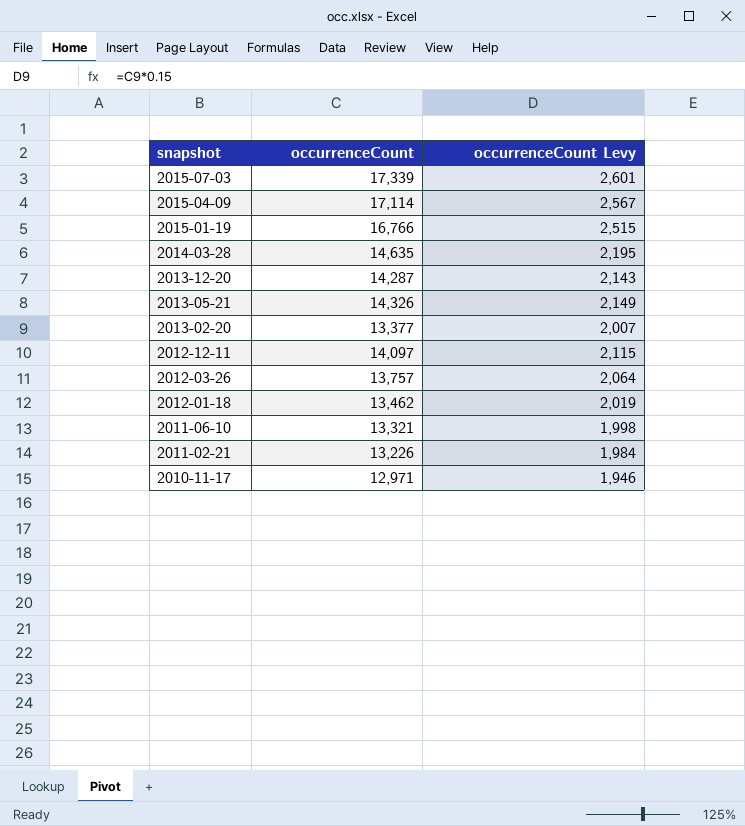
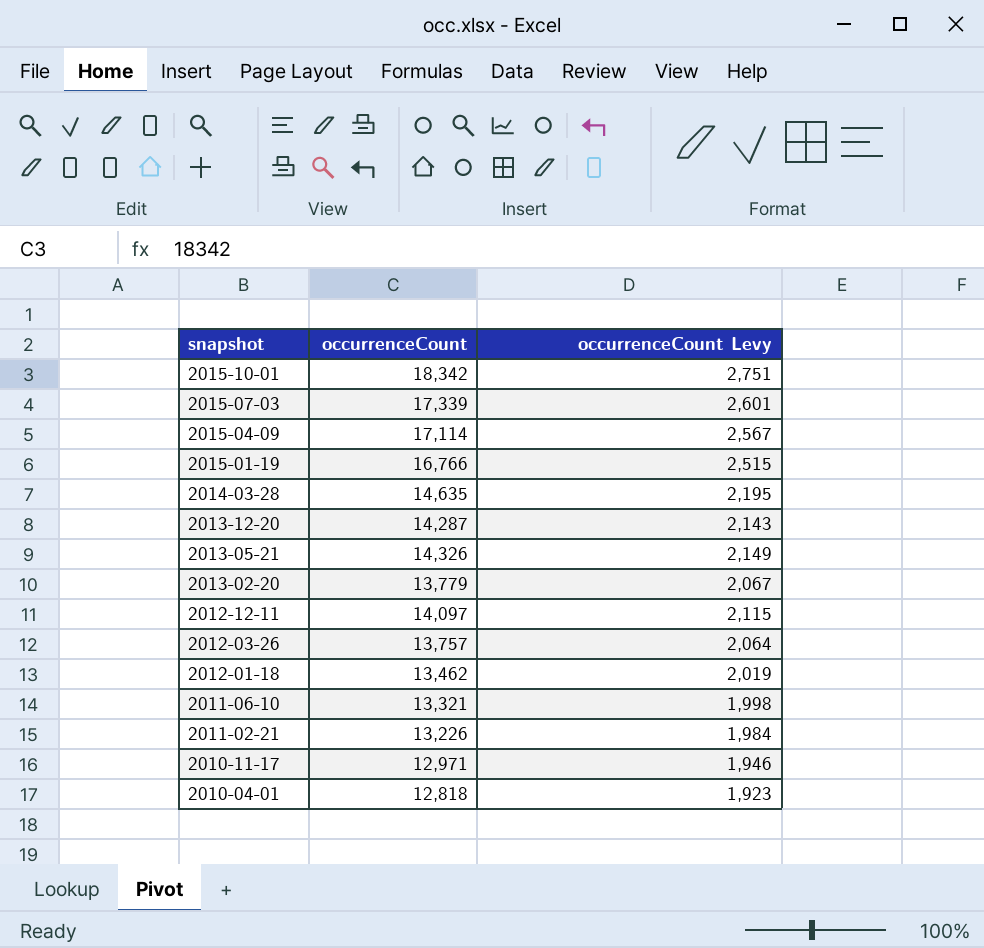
row 2015-10-01: none -> 18,342 | 2,751
2013-02-20 | occurrenceCount: 13,377 -> 13,779
2013-02-20 | occurrenceCount Levy: 2,007 -> 2,067
row 2010-04-01: none -> 12,818 | 1,923

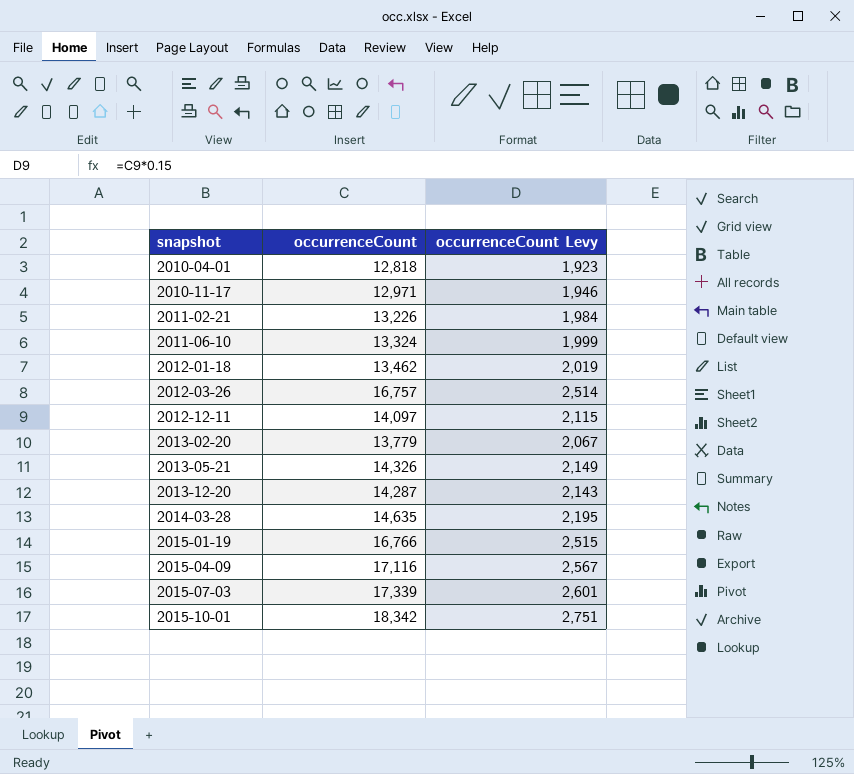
row order: snapshot descending -> snapshot ascending
2011-06-10 | occurrenceCount: 13,321 -> 13,324
2011-06-10 | occurrenceCount Levy: 1,998 -> 1,999
2012-03-26 | occurrenceCount: 13,757 -> 16,757
2012-03-26 | occurrenceCount Levy: 2,064 -> 2,514
2015-04-09 | occurrenceCount: 17,114 -> 17,116

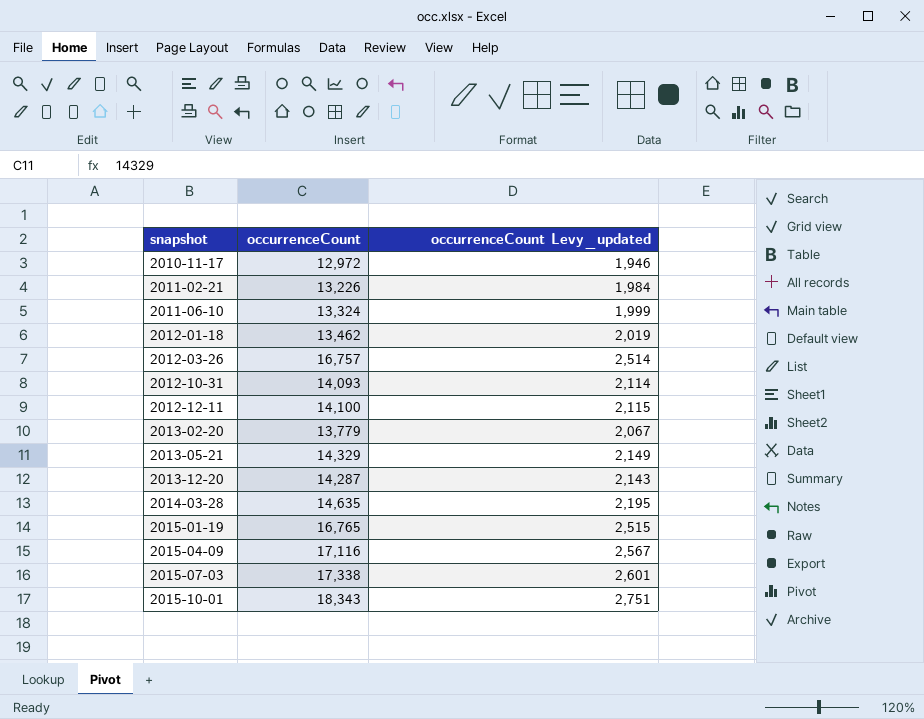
column name: occurrenceCount Levy -> occurrenceCount Levy_updated
row 2010-04-01: 12,818 | 1,923 -> none
2010-11-17 | occurrenceCount: 12,971 -> 12,972
row 2012-10-31: none -> 14,093 | 2,114
2012-12-11 | occurrenceCount: 14,097 -> 14,100
2013-05-21 | occurrenceCount: 14,326 -> 14,329
2015-01-19 | occurrenceCount: 16,766 -> 16,765
2015-07-03 | occurrenceCount: 17,339 -> 17,338
2015-10-01 | occurrenceCount: 18,342 -> 18,343

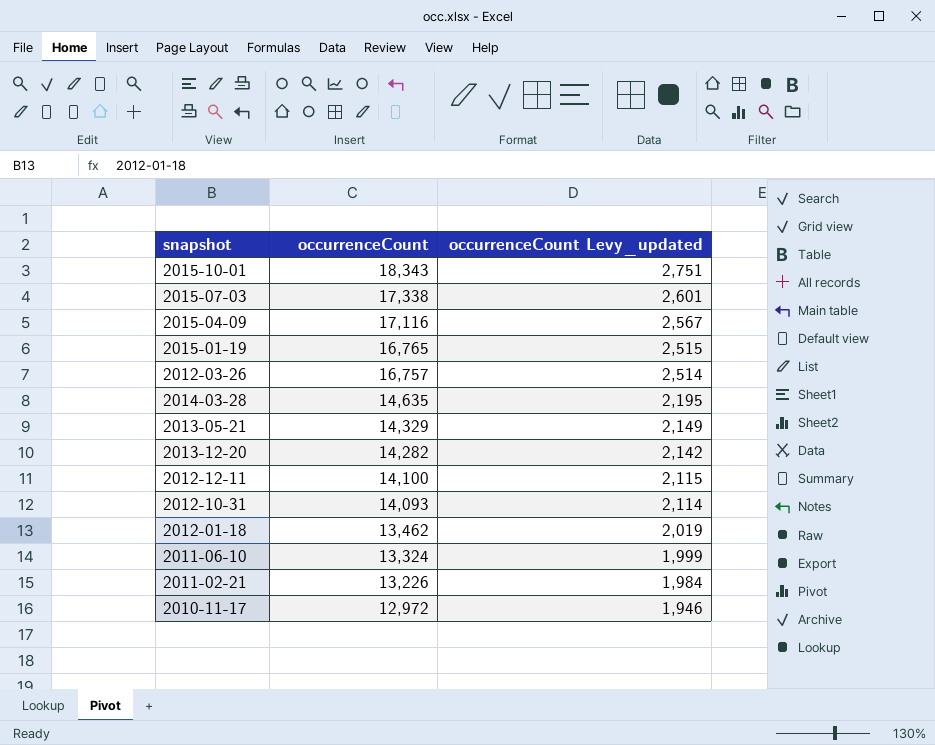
row order: snapshot ascending -> occurrenceCount descending
row 2013-02-20: 13,779 | 2,067 -> none
2013-12-20 | occurrenceCount: 14,287 -> 14,282
2013-12-20 | occurrenceCount Levy_updated: 2,143 -> 2,142

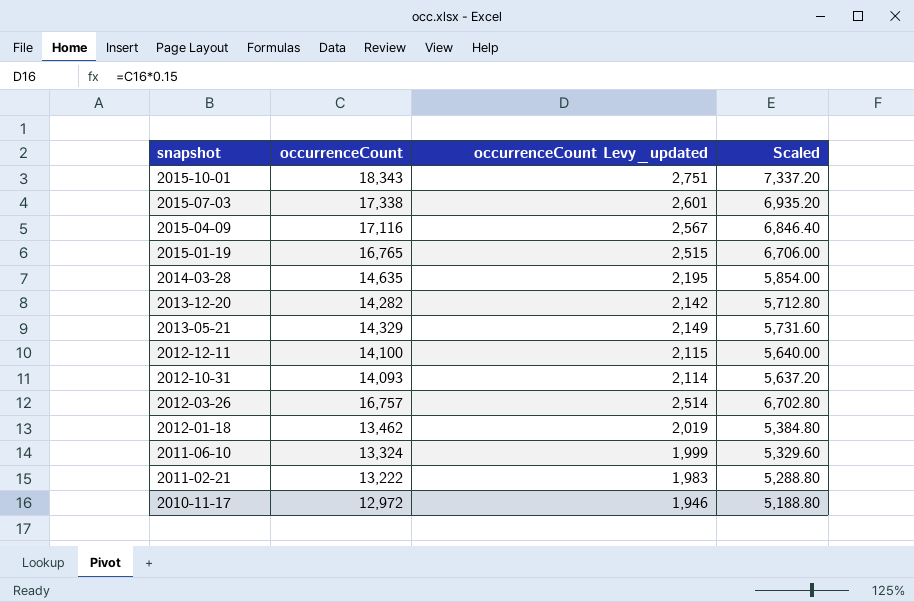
row order: occurrenceCount descending -> snapshot descending
column Scaled | formula: none -> [occurrenceCount] * 0.4
2011-02-21 | occurrenceCount: 13,226 -> 13,222
2011-02-21 | occurrenceCount Levy_updated: 1,984 -> 1,983

